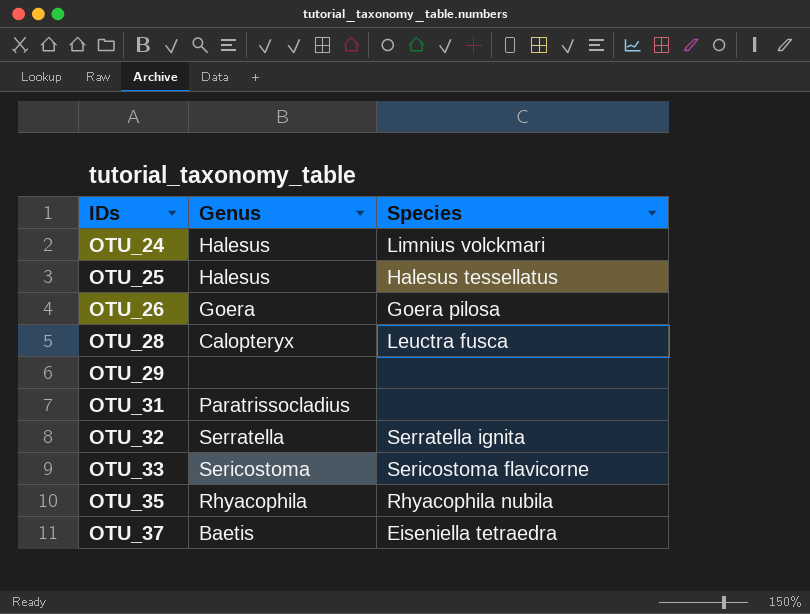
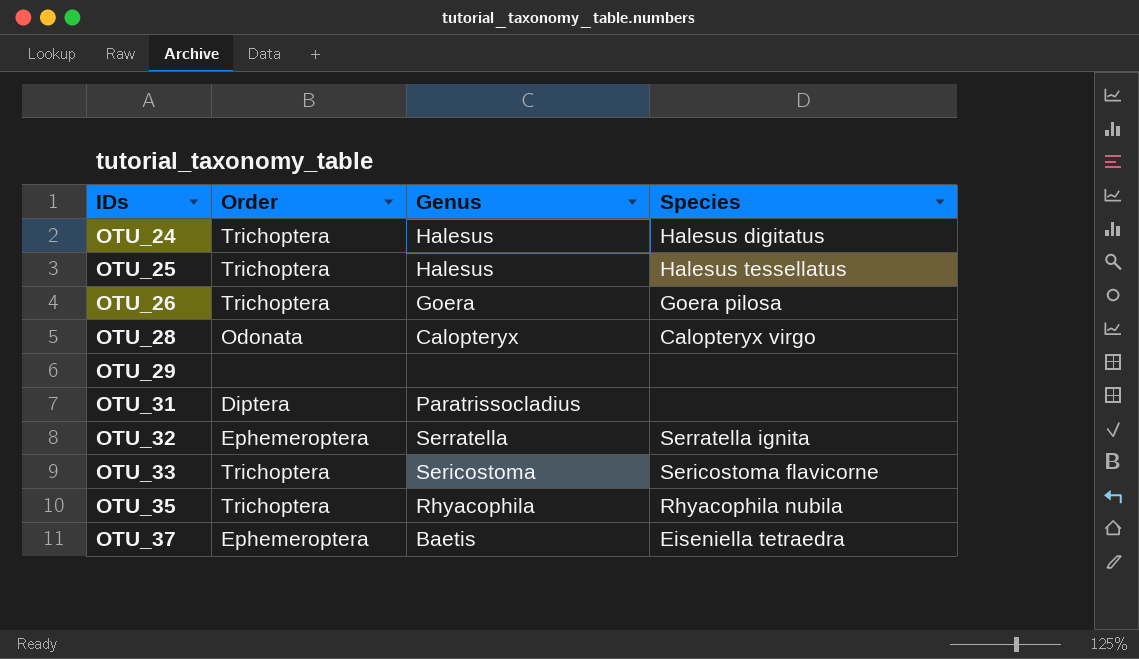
column Order | position: none -> 2
OTU_24 | Species: Limnius volckmari -> Halesus digitatus
OTU_28 | Species: Leuctra fusca -> Calopteryx virgo

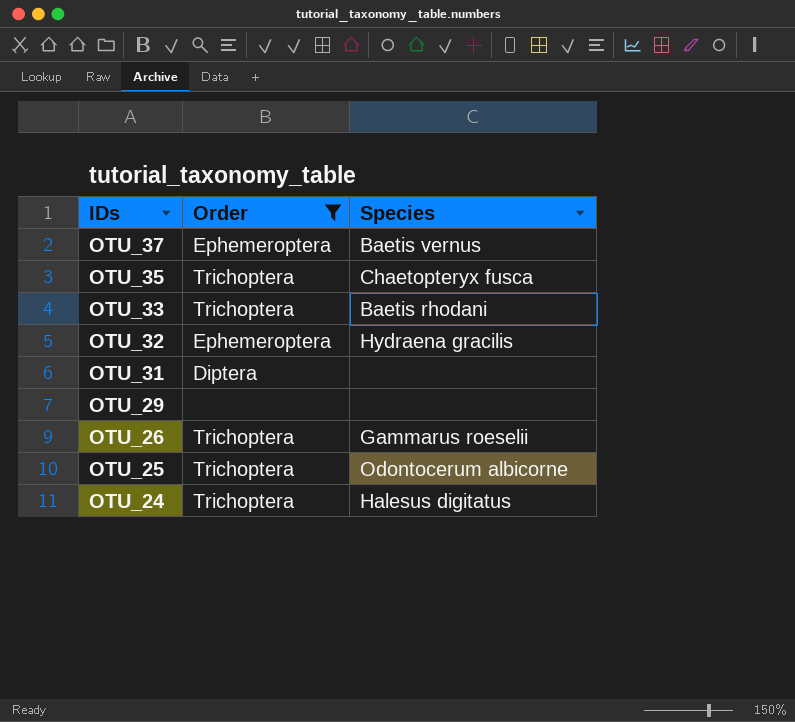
filter: none -> Order != Odonata
row order: IDs ascending -> IDs descending
column Genus | position: 3 -> none
OTU_37 | Species: Eiseniella tetraedra -> Baetis vernus
OTU_35 | Species: Rhyacophila nubila -> Chaetopteryx fusca
OTU_33 | Species: Sericostoma flavicorne -> Baetis rhodani
OTU_32 | Species: Serratella ignita -> Hydraena gracilis
OTU_26 | Species: Goera pilosa -> Gammarus roeselii
OTU_25 | Species: Halesus tessellatus -> Odontocerum albicorne

